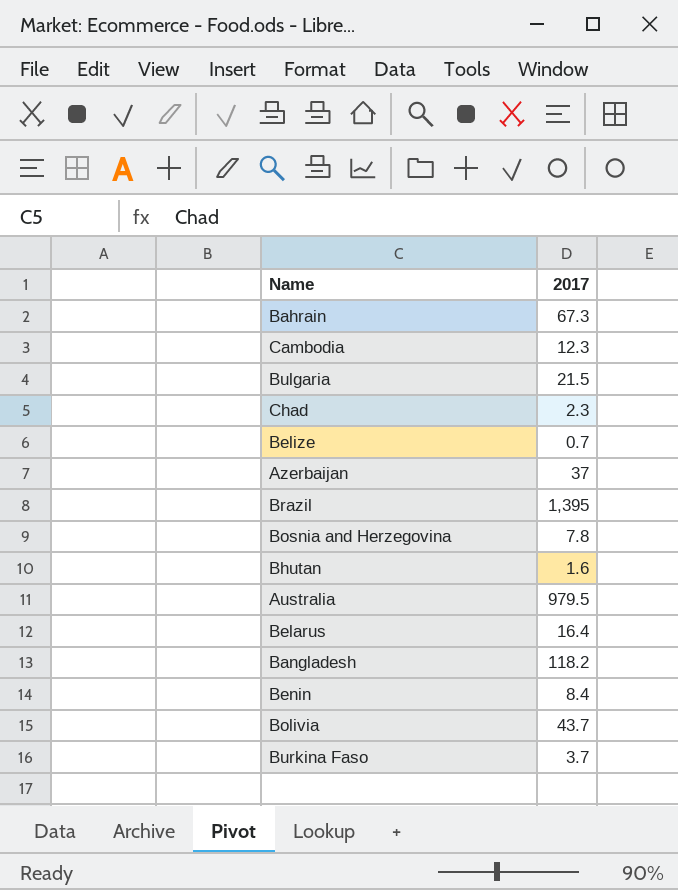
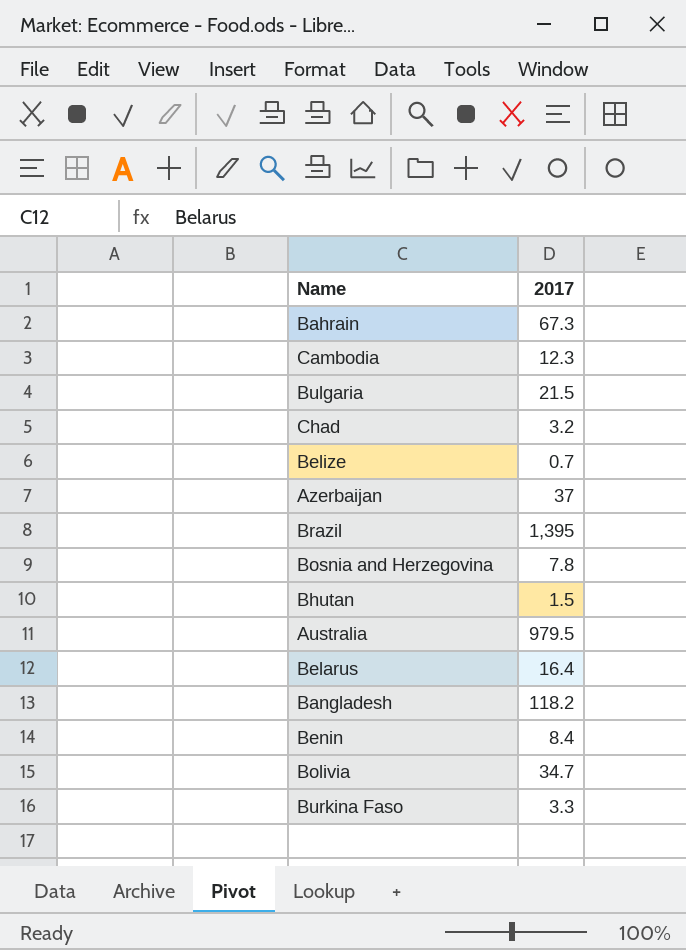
Chad | 2017: 2.3 -> 3.2
Bhutan | 2017: 1.6 -> 1.5
Bolivia | 2017: 43.7 -> 34.7
Burkina Faso | 2017: 3.7 -> 3.3

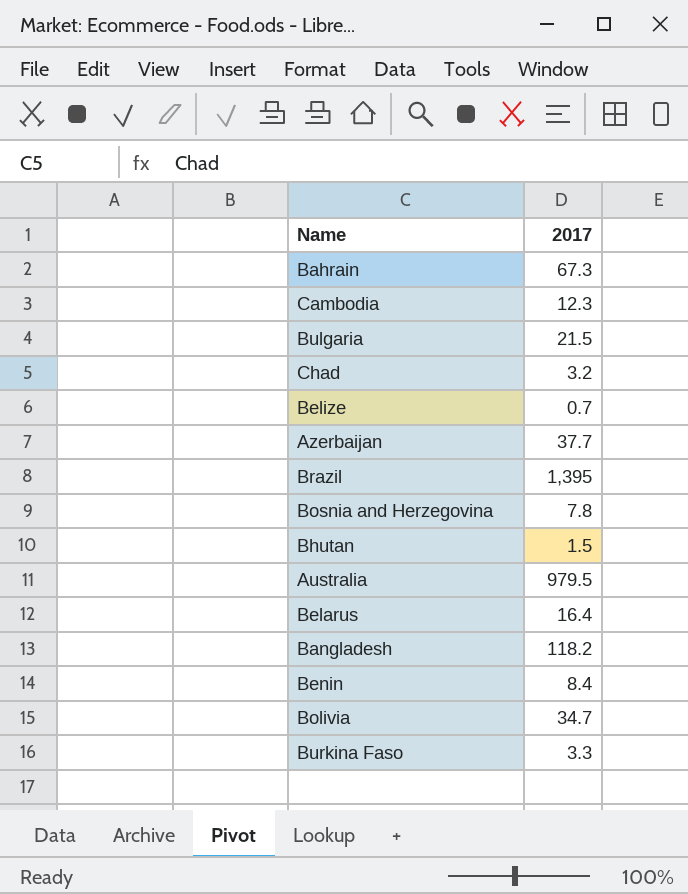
Azerbaijan | 2017: 37 -> 37.7

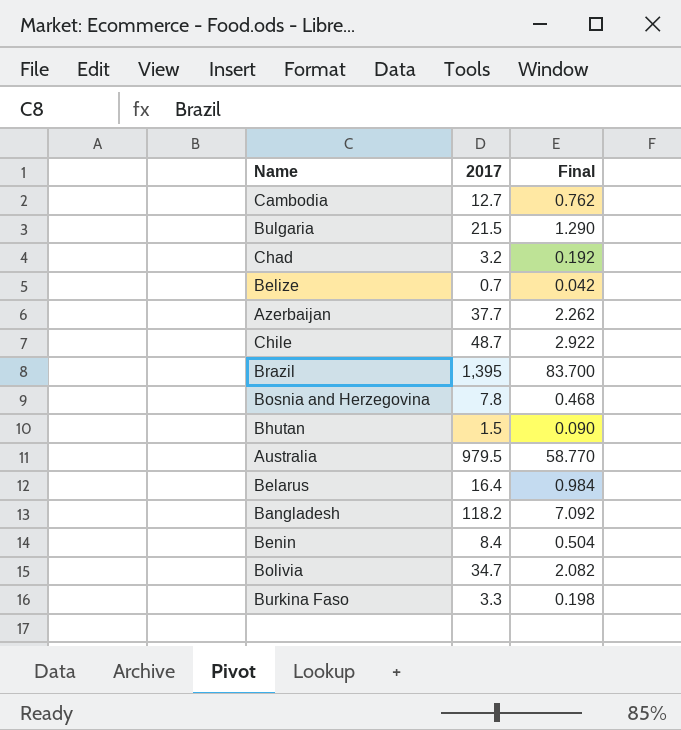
column Final | formula: none -> [2017] * 0.06
row Bahrain: 67.3 -> none
Cambodia | 2017: 12.3 -> 12.7
row Chile: none -> 48.7 | 2.922

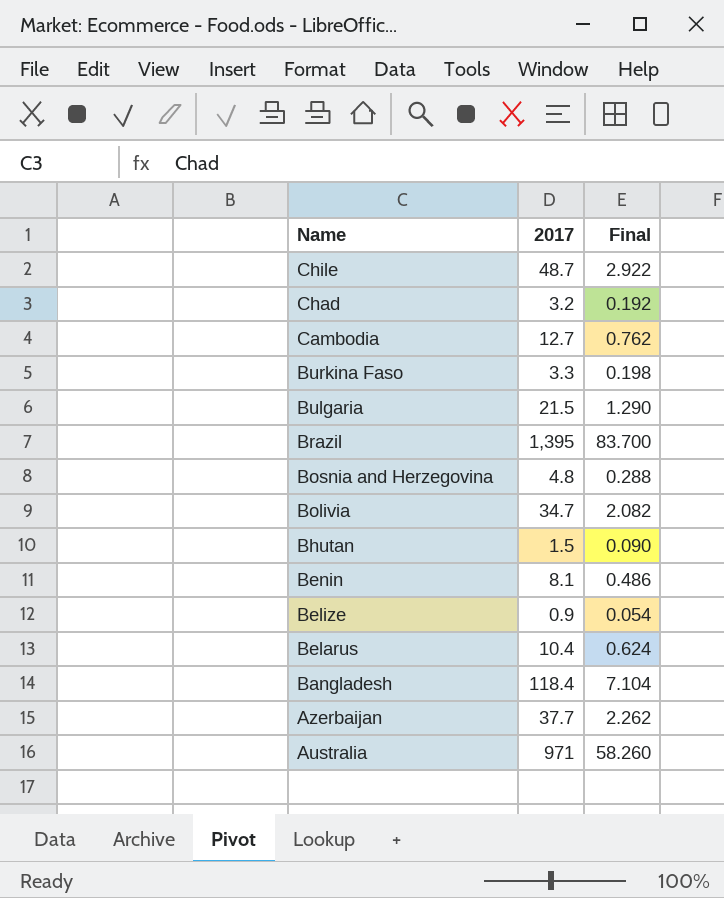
row order: none -> Name descending
Bosnia and Herzegovina | 2017: 7.8 -> 4.8
Bosnia and Herzegovina | Final: 0.468 -> 0.288
Benin | 2017: 8.4 -> 8.1
Benin | Final: 0.504 -> 0.486
Belize | 2017: 0.7 -> 0.9
Belize | Final: 0.042 -> 0.054
Belarus | 2017: 16.4 -> 10.4
Belarus | Final: 0.984 -> 0.624
Bangladesh | 2017: 118.2 -> 118.4
Bangladesh | Final: 7.092 -> 7.104
Australia | 2017: 979.5 -> 971
Australia | Final: 58.770 -> 58.260

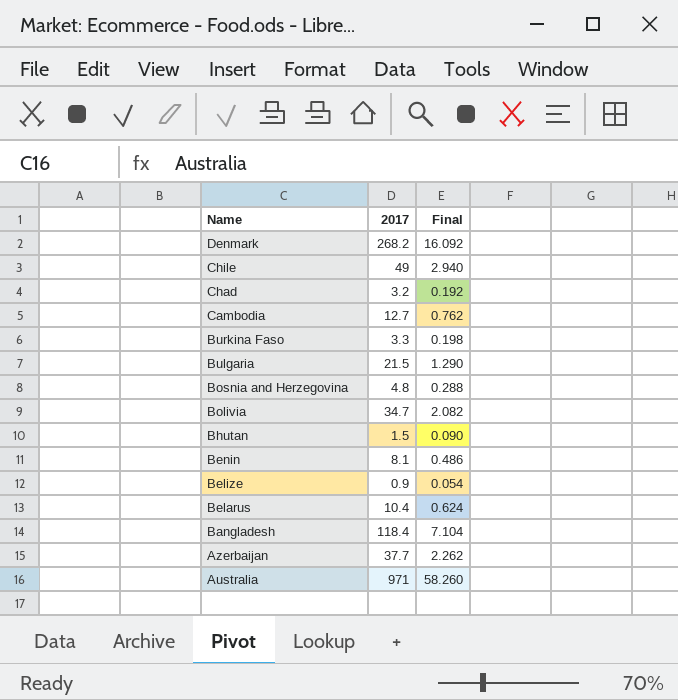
row Brazil: 1,395 | 83.700 -> none
row Denmark: none -> 268.2 | 16.092
Chile | 2017: 48.7 -> 49
Chile | Final: 2.922 -> 2.940

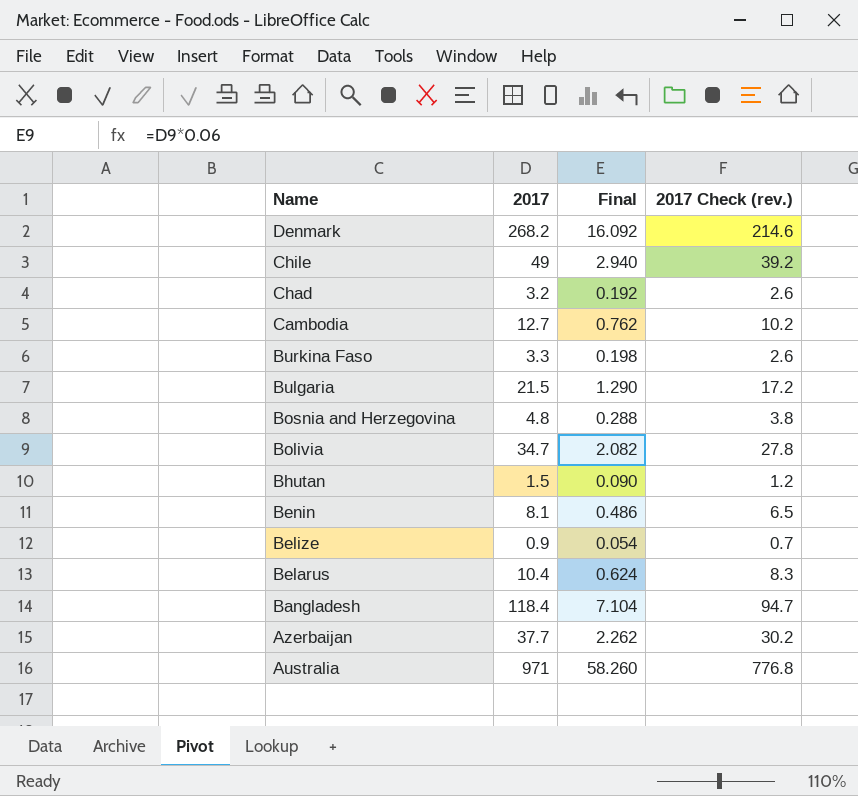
column 2017 Check (rev.) | formula: none -> [2017] * 0.8

